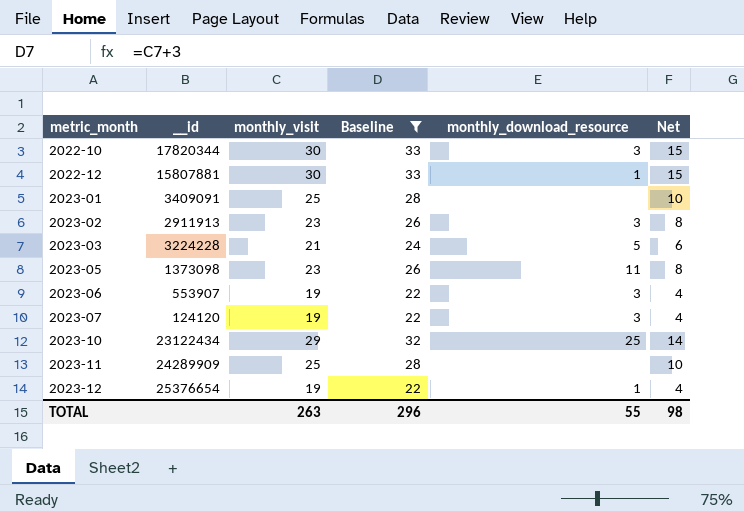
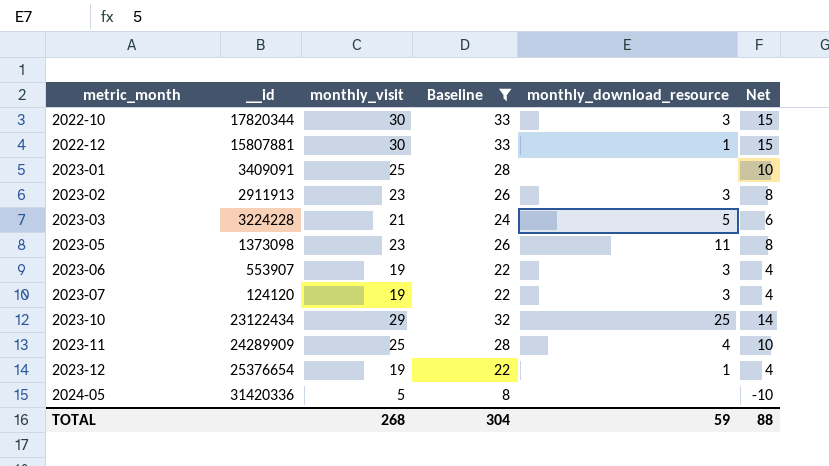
2023-11 | monthly_download_resource: none -> 4
row 2024-05: none -> 31420336 | 5 | 8 | none | -10
TOTAL | monthly_visit: 263 -> 268
TOTAL | Baseline: 296 -> 304
TOTAL | monthly_download_resource: 55 -> 59
TOTAL | Net: 98 -> 88

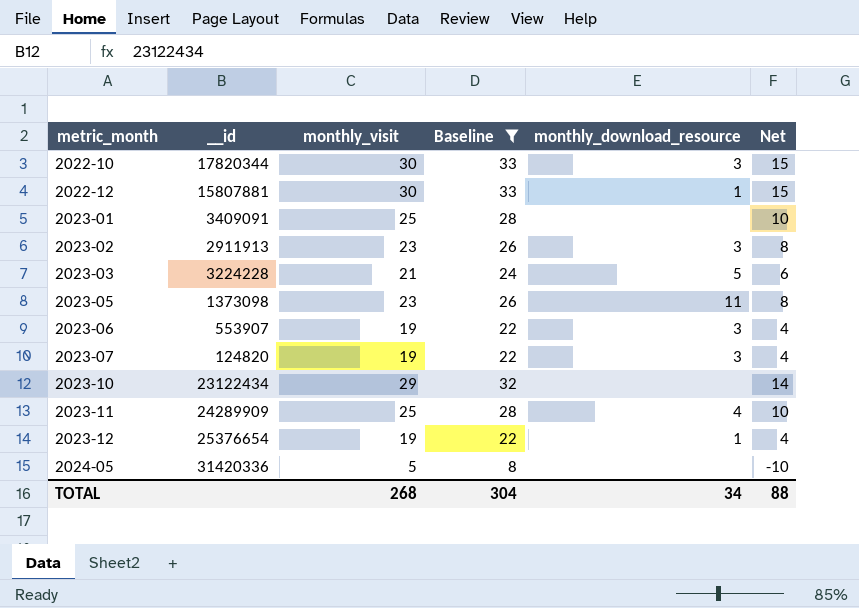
2023-07 | __id: 124120 -> 124820
2023-10 | monthly_download_resource: 25 -> none
TOTAL | monthly_download_resource: 59 -> 34

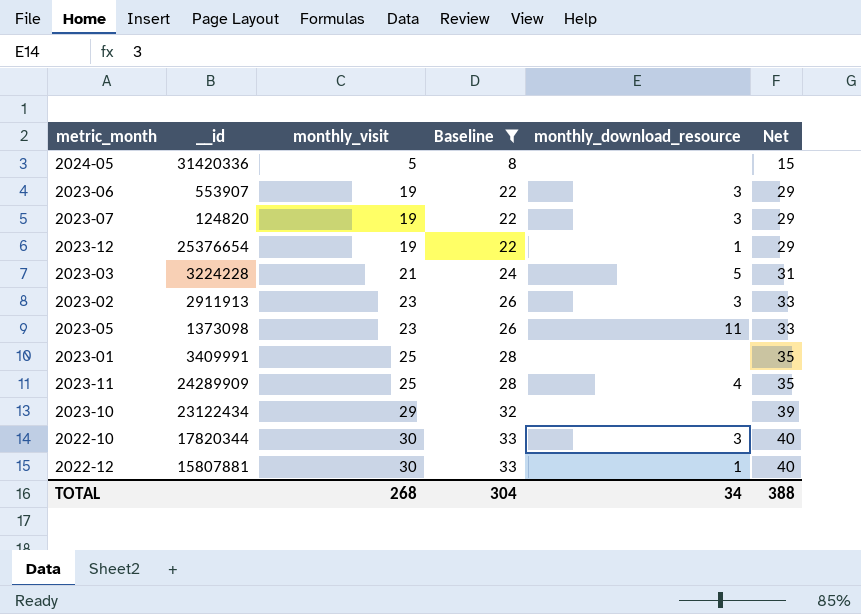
row order: metric_month ascending -> monthly_visit ascending
column Net | formula: [monthly_visit] - 15 -> [monthly_visit] + 10
2023-01 | __id: 3409091 -> 3409991
TOTAL | Net: 88 -> 388

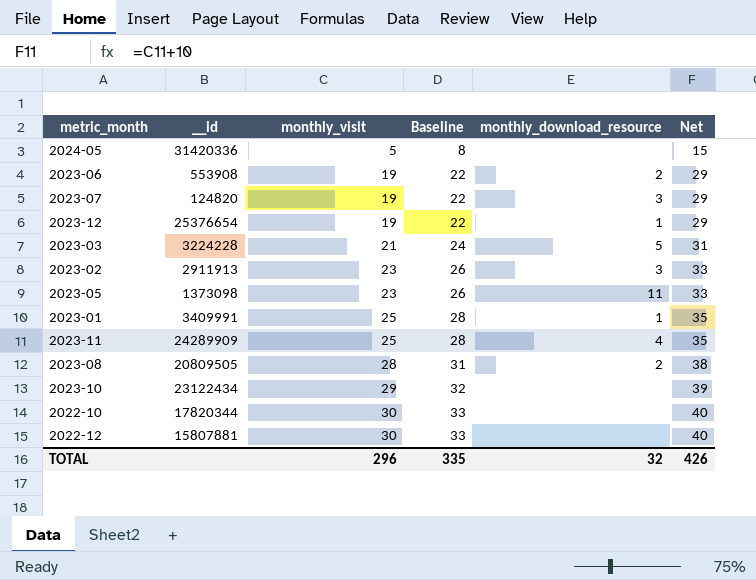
filter: Baseline != 31 -> none
2023-06 | __id: 553907 -> 553908
2023-06 | monthly_download_resource: 3 -> 2
2023-01 | monthly_download_resource: none -> 1
2022-10 | monthly_download_resource: 3 -> none
2022-12 | monthly_download_resource: 1 -> none
TOTAL | monthly_visit: 268 -> 296
TOTAL | Baseline: 304 -> 335
TOTAL | monthly_download_resource: 34 -> 32
TOTAL | Net: 388 -> 426

